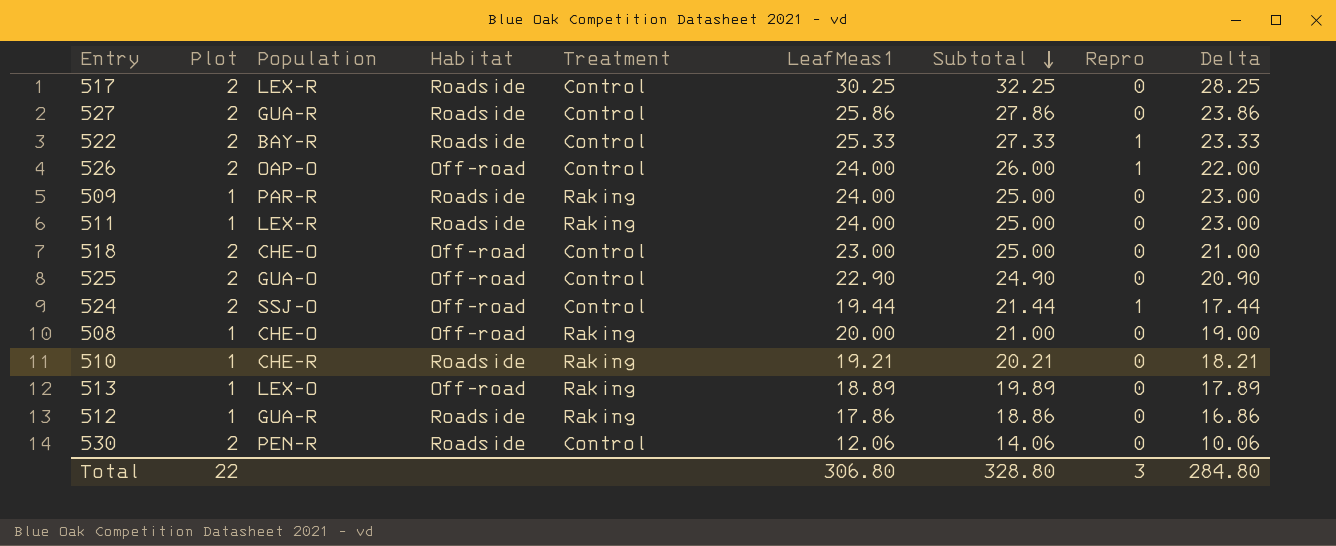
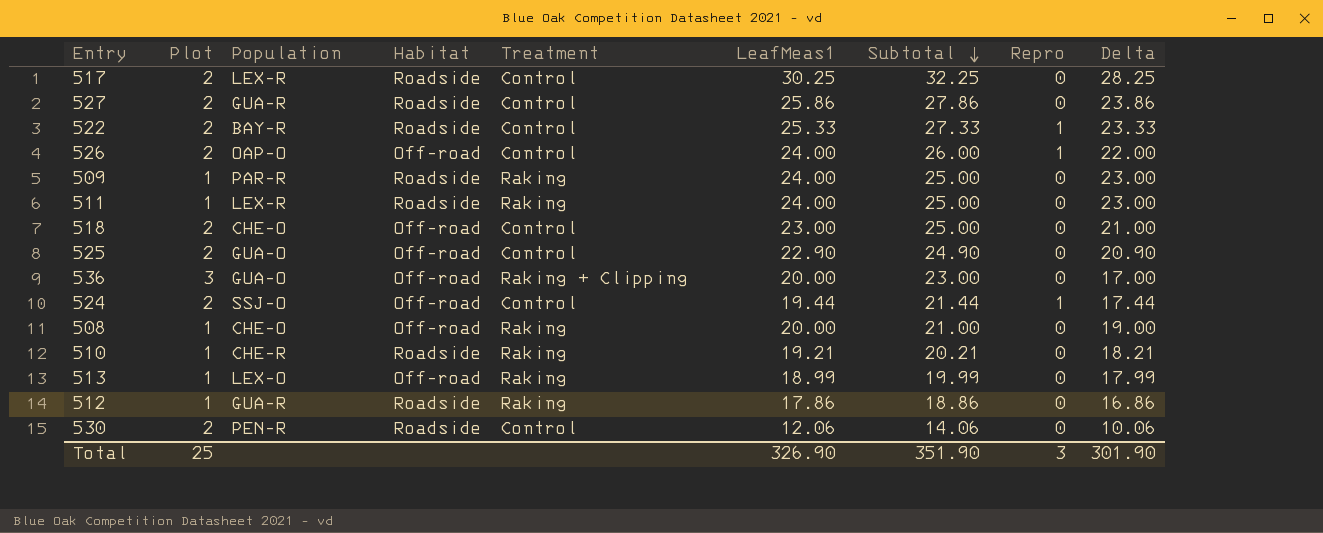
row 536: none -> 3 | GUA-O | Off-road | Raking + Clipping | 20.00 | 23.00 | 0 | 17.00
513 | LeafMeas1: 18.89 -> 18.99
513 | Subtotal: 19.89 -> 19.99
513 | Delta: 17.89 -> 17.99
Total | Plot: 22 -> 25
Total | LeafMeas1: 306.80 -> 326.90
Total | Subtotal: 328.80 -> 351.90
Total | Delta: 284.80 -> 301.90

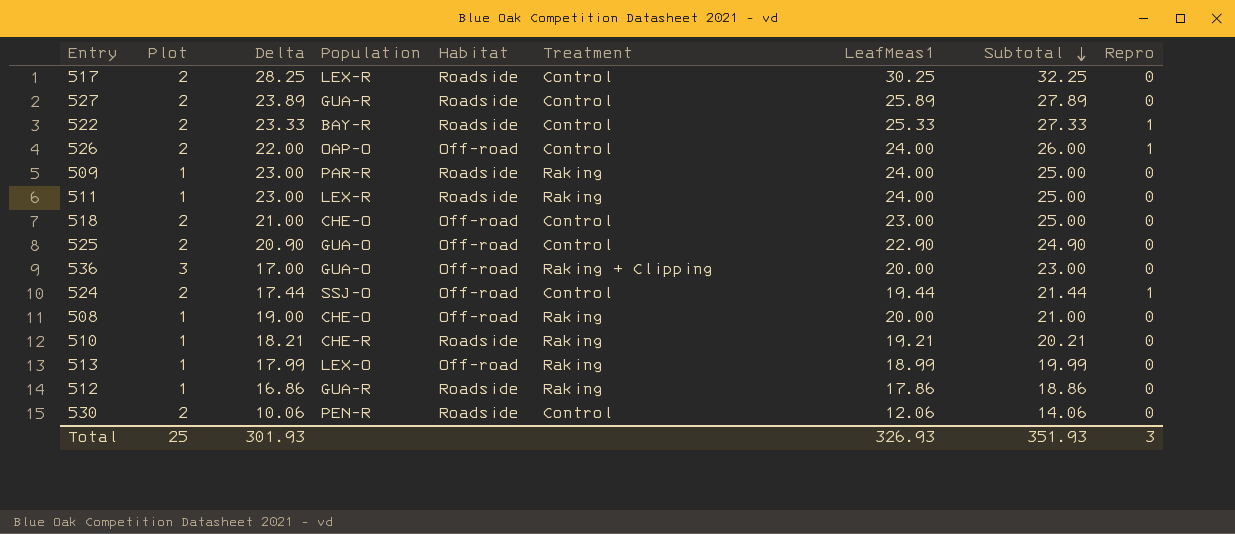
column Delta | position: 9 -> 3
527 | Delta: 23.86 -> 23.89
527 | LeafMeas1: 25.86 -> 25.89
527 | Subtotal: 27.86 -> 27.89
Total | Delta: 301.90 -> 301.93
Total | LeafMeas1: 326.90 -> 326.93
Total | Subtotal: 351.90 -> 351.93

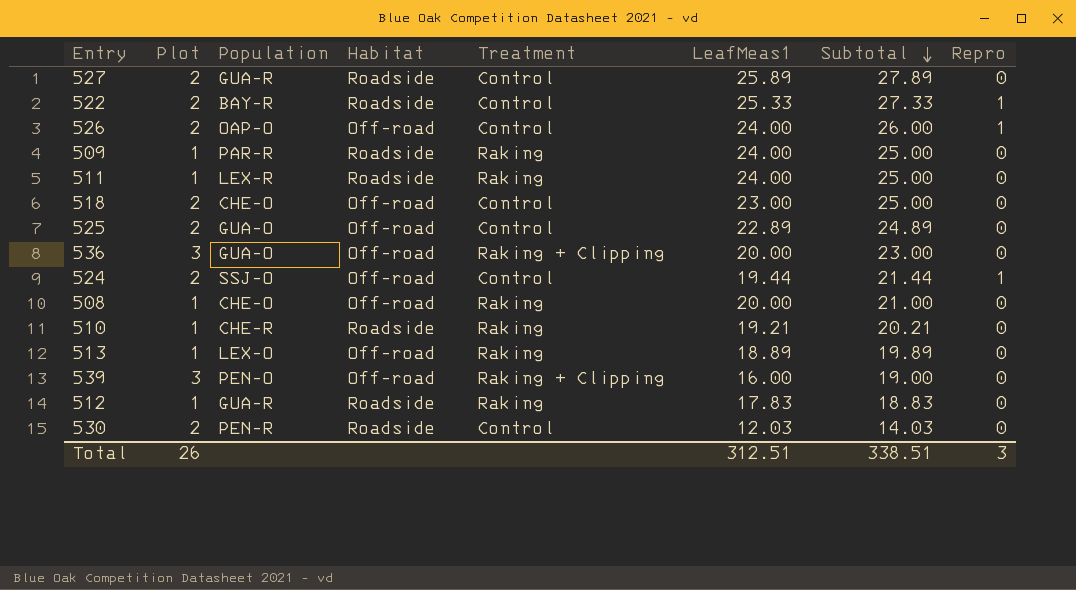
column Delta | formula: [LeafMeas1] - [Plot] -> none
row 517: 2 | 28.25 | LEX-R | Roadside | Control | 30.25 | 32.25 | 0 -> none
525 | LeafMeas1: 22.90 -> 22.89
525 | Subtotal: 24.90 -> 24.89
513 | LeafMeas1: 18.99 -> 18.89
513 | Subtotal: 19.99 -> 19.89
row 539: none -> 3 | PEN-O | Off-road | Raking + Clipping | 16.00 | 19.00 | 0
512 | LeafMeas1: 17.86 -> 17.83
512 | Subtotal: 18.86 -> 18.83
530 | LeafMeas1: 12.06 -> 12.03
530 | Subtotal: 14.06 -> 14.03
Total | Plot: 25 -> 26
Total | LeafMeas1: 326.93 -> 312.51
Total | Subtotal: 351.93 -> 338.51

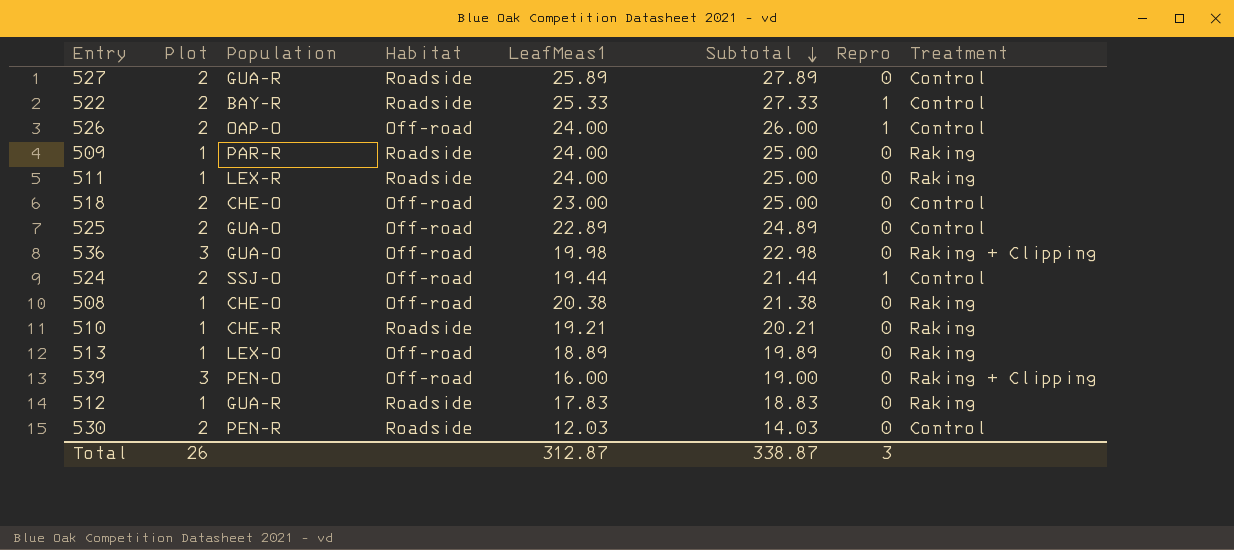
column Treatment | position: 5 -> 8
536 | LeafMeas1: 20.00 -> 19.98
536 | Subtotal: 23.00 -> 22.98
508 | LeafMeas1: 20.00 -> 20.38
508 | Subtotal: 21.00 -> 21.38
Total | LeafMeas1: 312.51 -> 312.87
Total | Subtotal: 338.51 -> 338.87

